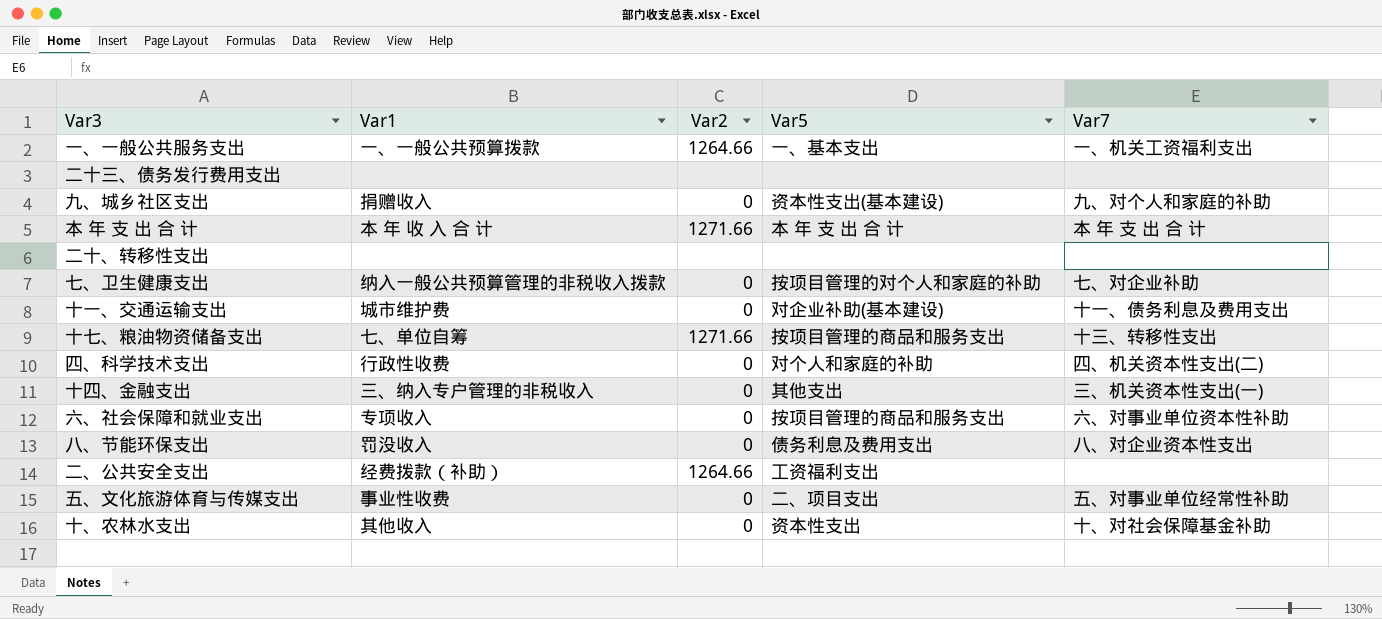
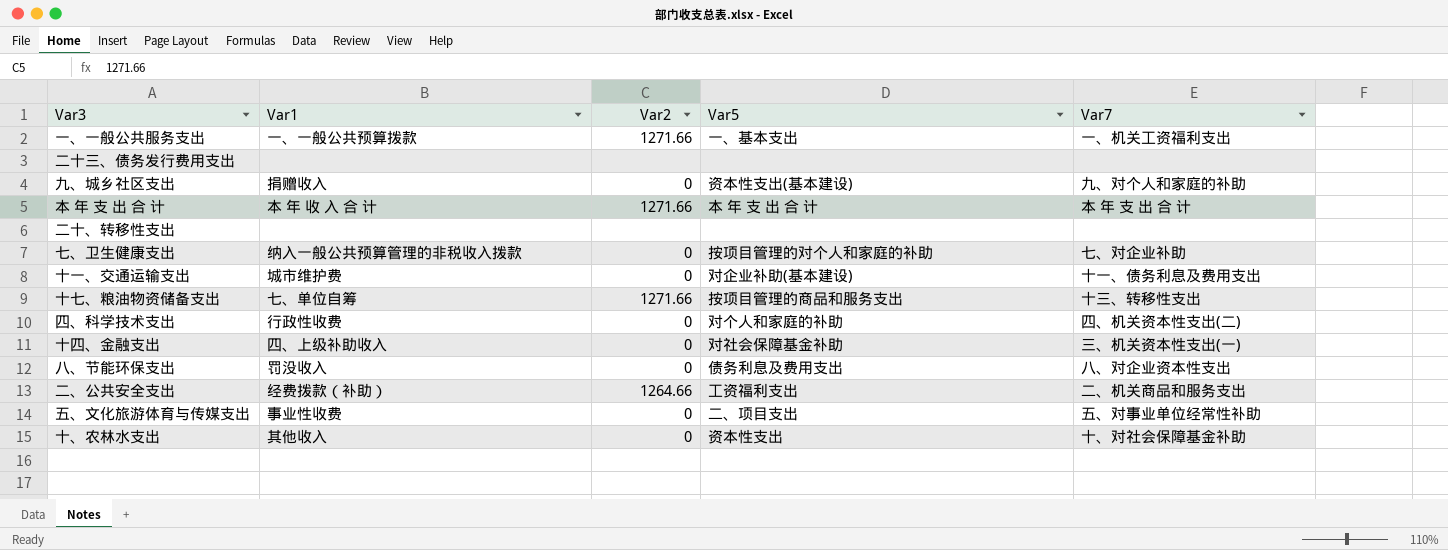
row 六、社会保障和就业支出: 专项收入 | 0 | 按项目管理的商品和服务支出 | 六、对事业单位资本性补助 -> none
一、一般公共服务支出 | Var2: 1264.66 -> 1271.66
十四、金融支出 | Var1: 三、纳入专户管理的非税收入 -> 四、上级补助收入
十四、金融支出 | Var5: 其他支出 -> 对社会保障基金补助
二、公共安全支出 | Var7: none -> 二、机关商品和服务支出

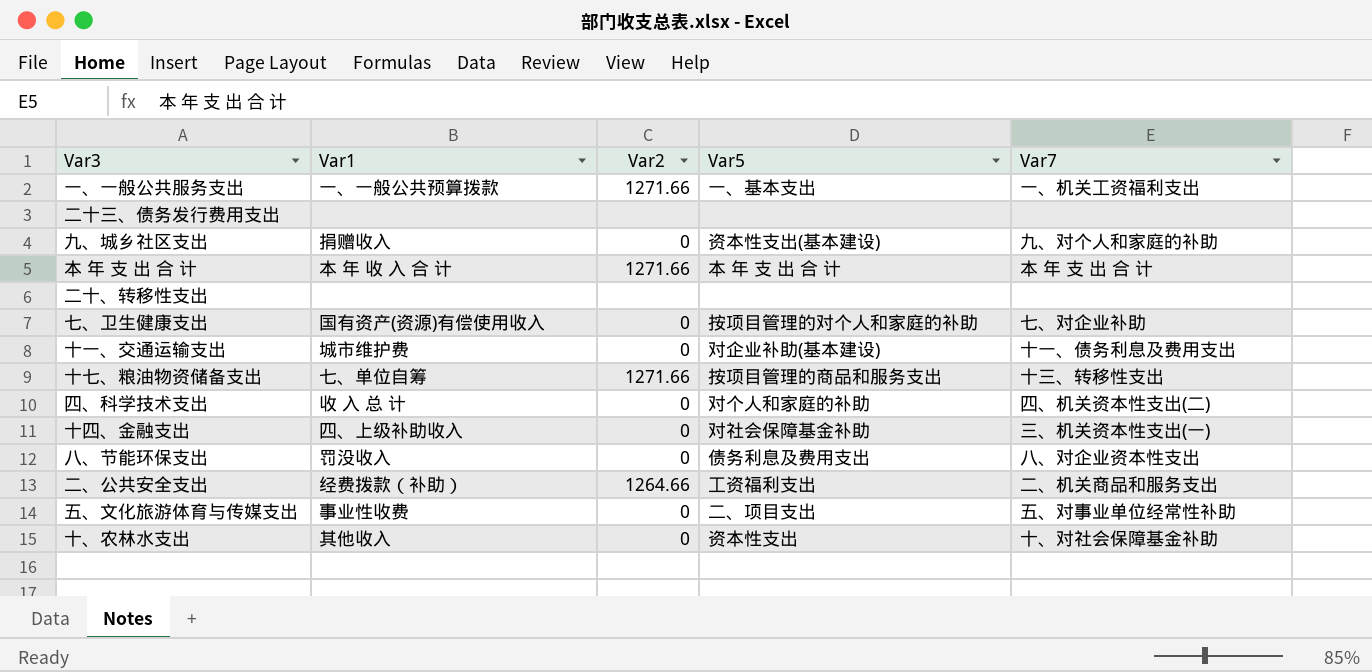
七、卫生健康支出 | Var1: 纳入一般公共预算管理的非税收入拨款 -> 国有资产(资源)有偿使用收入
四、科学技术支出 | Var1: 行政性收费 -> 收 入 总 计

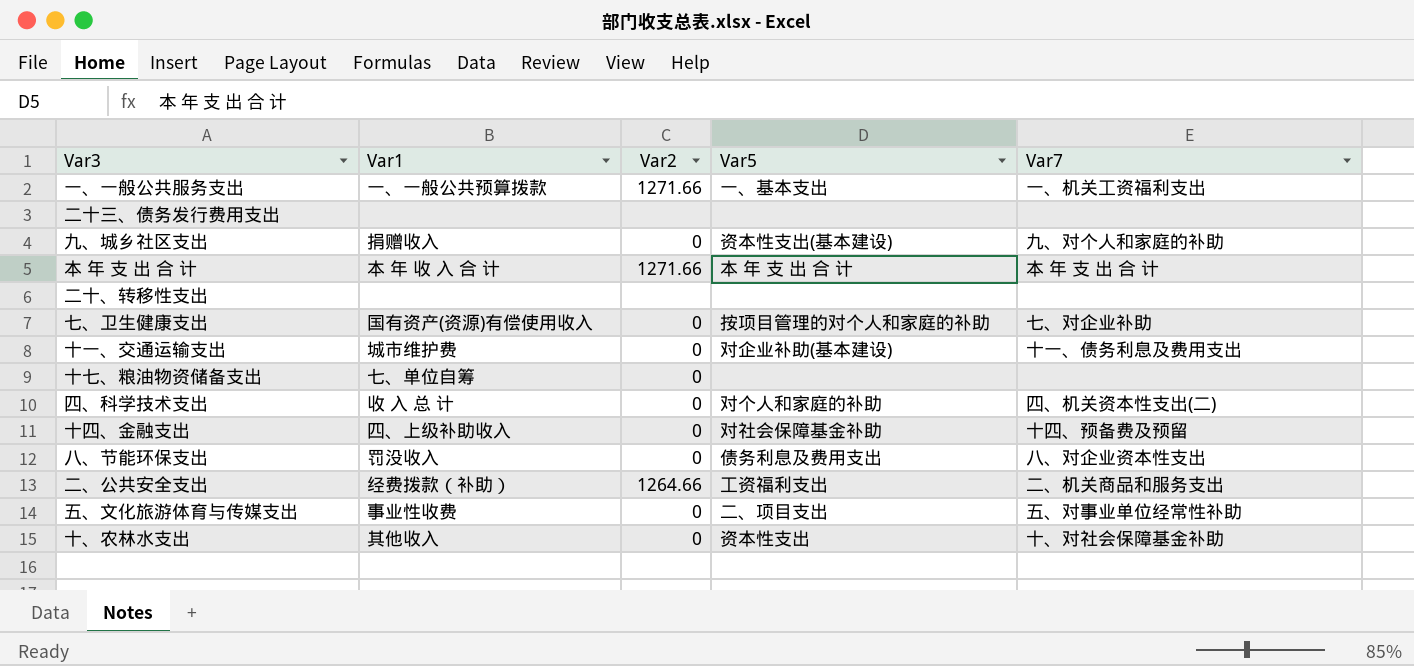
十七、粮油物资储备支出 | Var2: 1271.66 -> 0
十七、粮油物资储备支出 | Var5: 按项目管理的商品和服务支出 -> none
十七、粮油物资储备支出 | Var7: 十三、转移性支出 -> none
十四、金融支出 | Var7: 三、机关资本性支出(一) -> 十四、预备费及预留

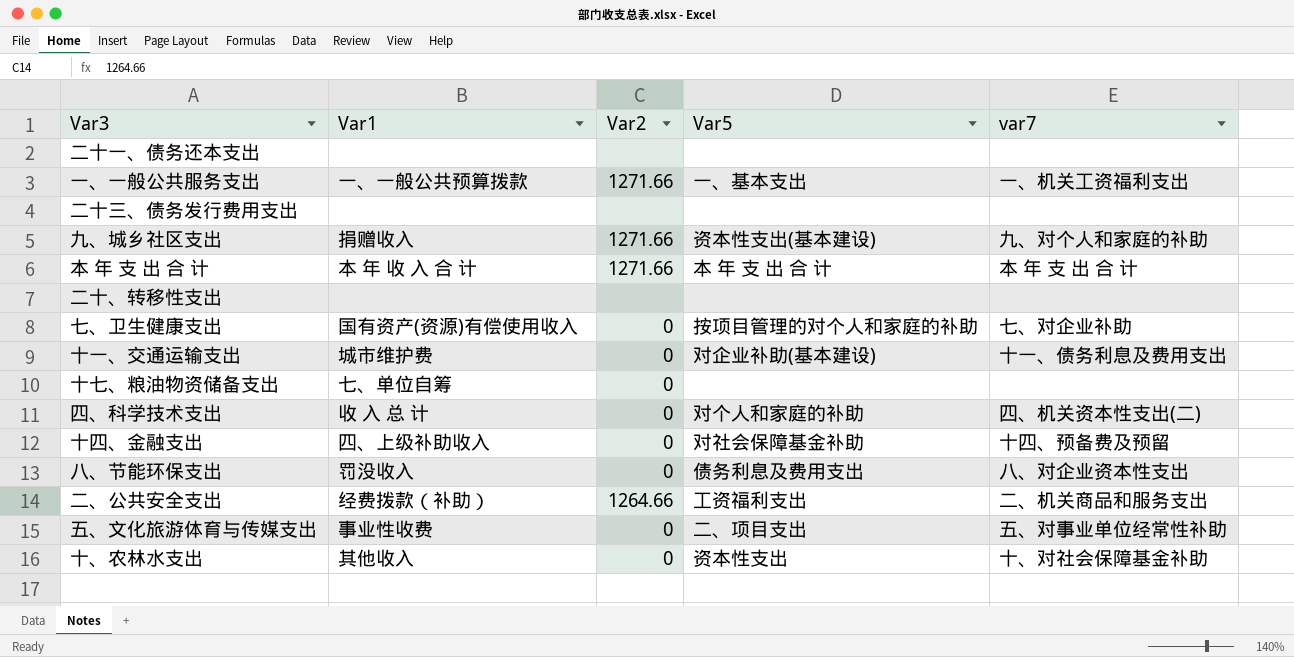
column name: Var7 -> var7
row 二十一、债务还本支出: none -> none | none | none | none
九、城乡社区支出 | Var2: 0 -> 1271.66

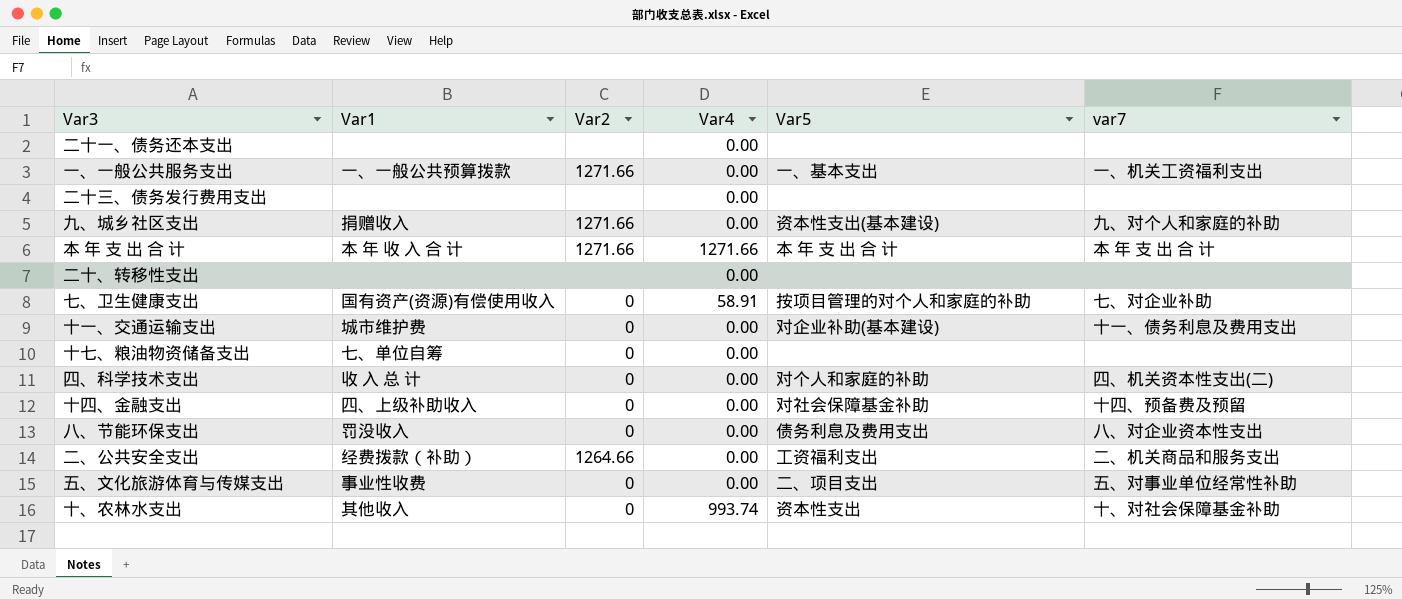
column Var4 | position: none -> 4

